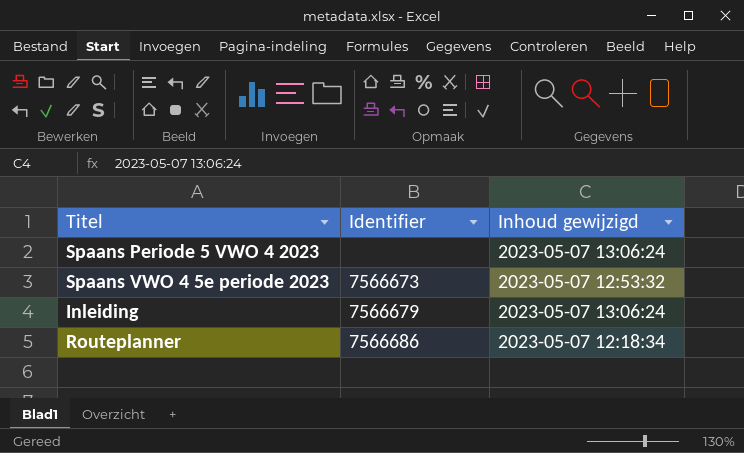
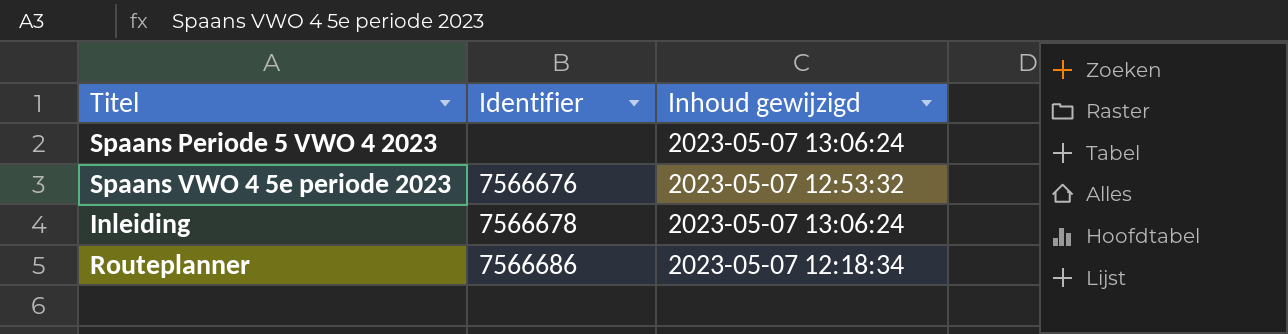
Spaans VWO 4 5e periode 2023 | Identifier: 7566673 -> 7566676
Inleiding | Identifier: 7566679 -> 7566678

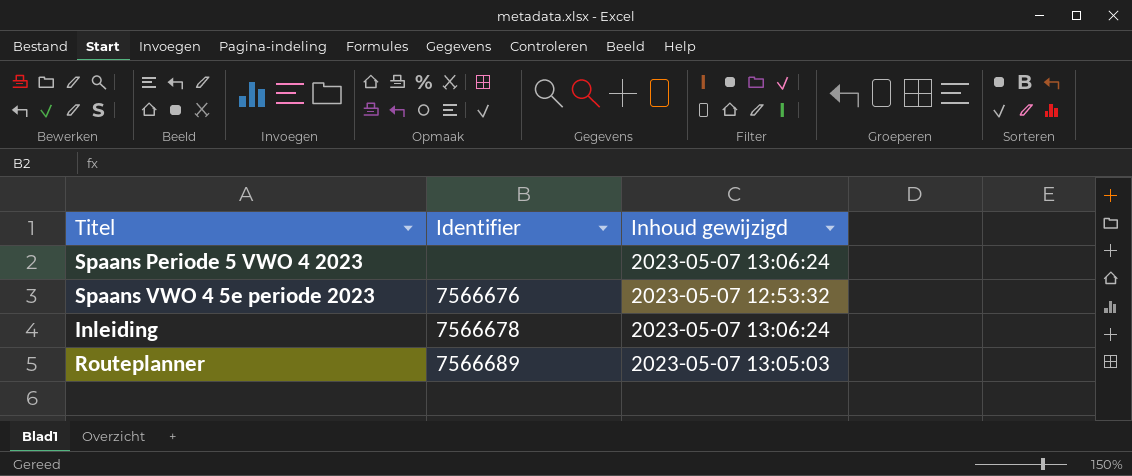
Routeplanner | Identifier: 7566686 -> 7566689
Routeplanner | Inhoud gewijzigd: 2023-05-07 12:18:34 -> 2023-05-07 13:05:03

